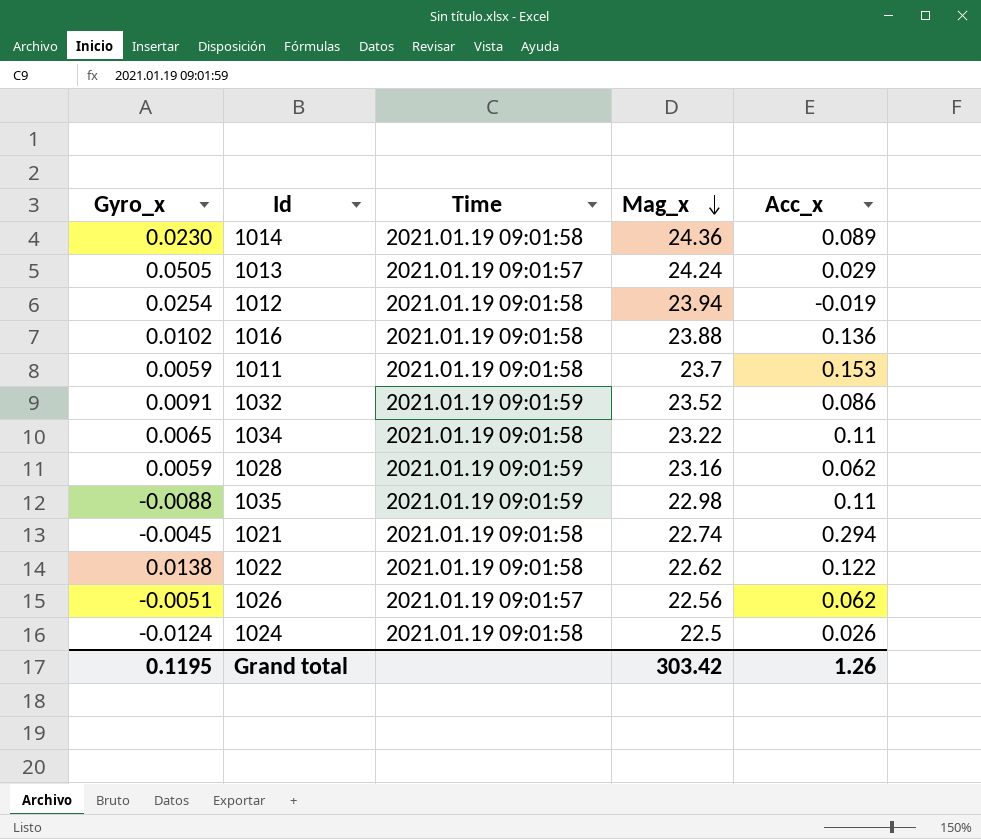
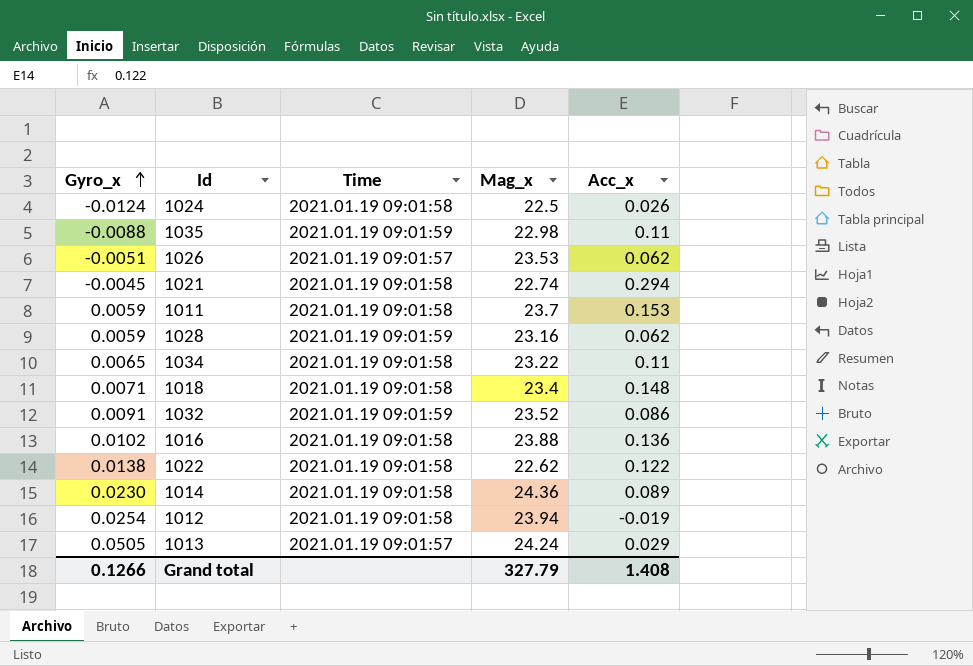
row order: Mag_x descending -> Gyro_x ascending
1026 | Mag_x: 22.56 -> 23.53
row 1018: none -> 0.0071 | 2021.01.19 09:01:58 | 23.4 | 0.148
Grand total | Gyro_x: 0.1195 -> 0.1266
Grand total | Mag_x: 303.42 -> 327.79
Grand total | Acc_x: 1.26 -> 1.408

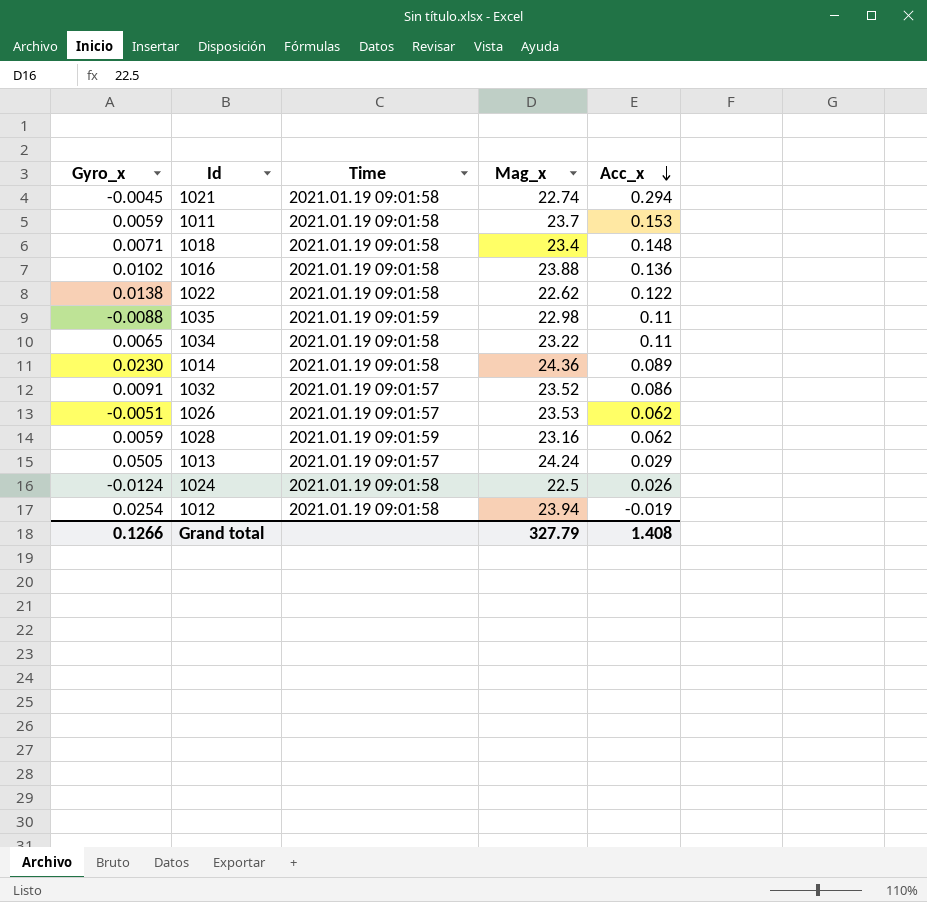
row order: Gyro_x ascending -> Acc_x descending
1032 | Time: 2021.01.19 09:01:59 -> 2021.01.19 09:01:57

